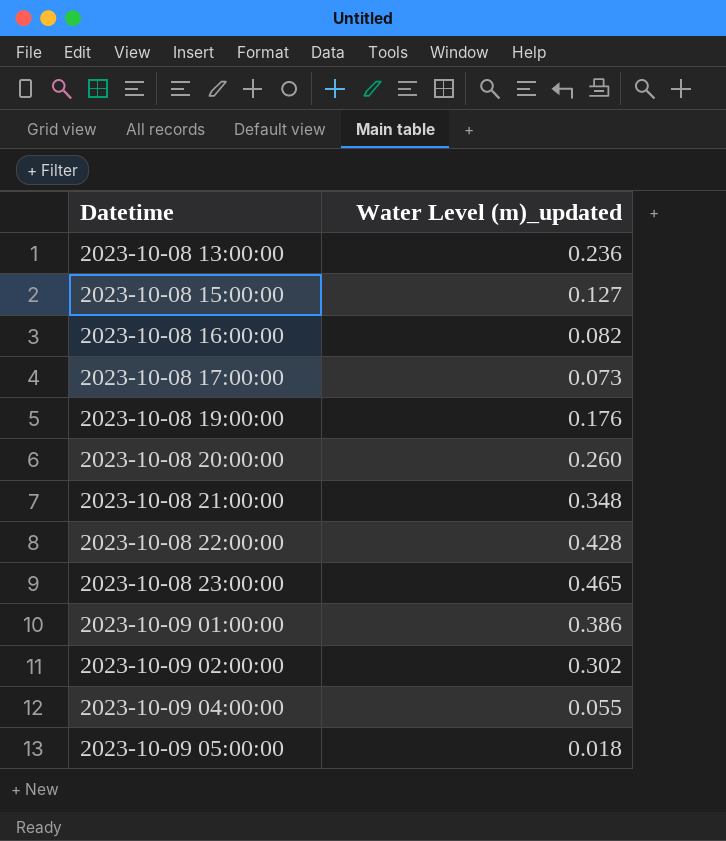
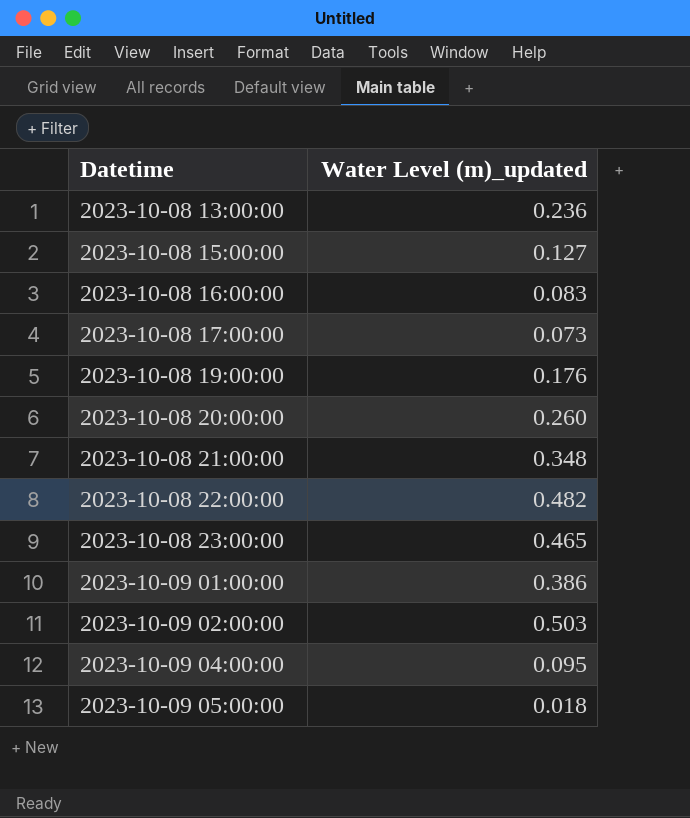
2023-10-08 16:00:00 | Water Level (m)_updated: 0.082 -> 0.083
2023-10-08 22:00:00 | Water Level (m)_updated: 0.428 -> 0.482
2023-10-09 02:00:00 | Water Level (m)_updated: 0.302 -> 0.503
2023-10-09 04:00:00 | Water Level (m)_updated: 0.055 -> 0.095

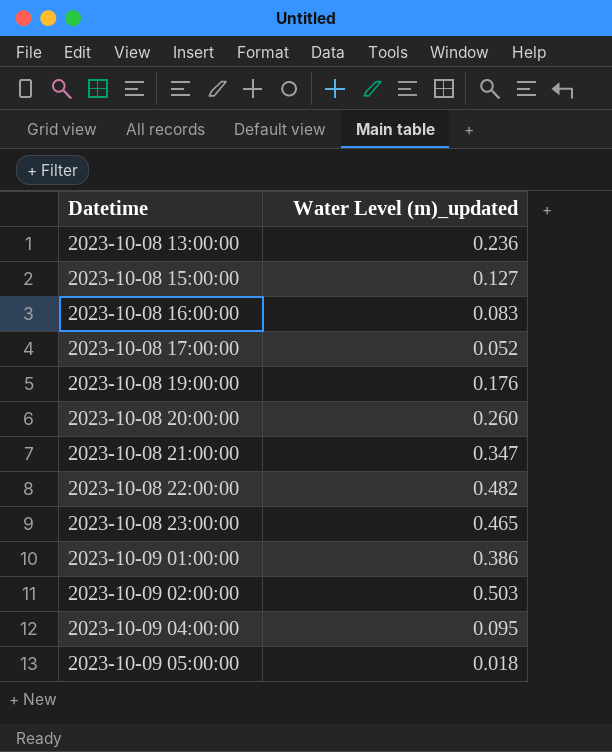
2023-10-08 17:00:00 | Water Level (m)_updated: 0.073 -> 0.052
2023-10-08 21:00:00 | Water Level (m)_updated: 0.348 -> 0.347

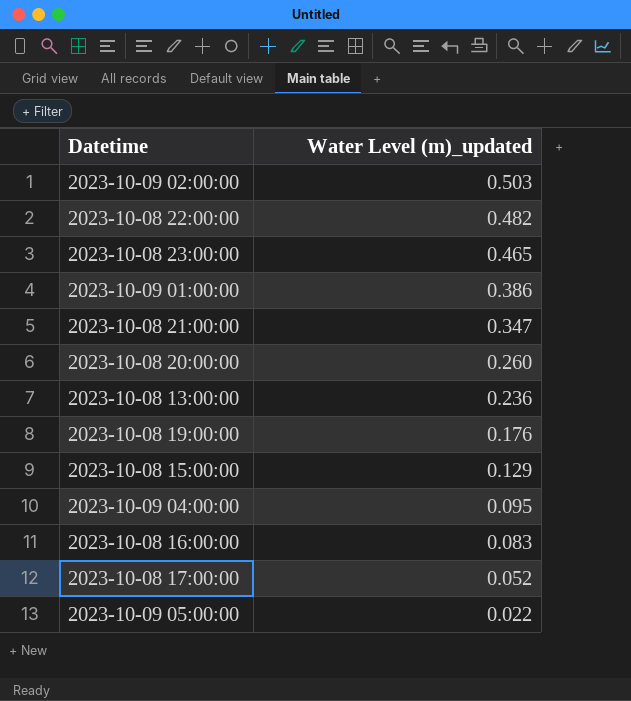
row order: Datetime ascending -> Water Level (m)_updated descending
2023-10-08 15:00:00 | Water Level (m)_updated: 0.127 -> 0.129
2023-10-09 05:00:00 | Water Level (m)_updated: 0.018 -> 0.022

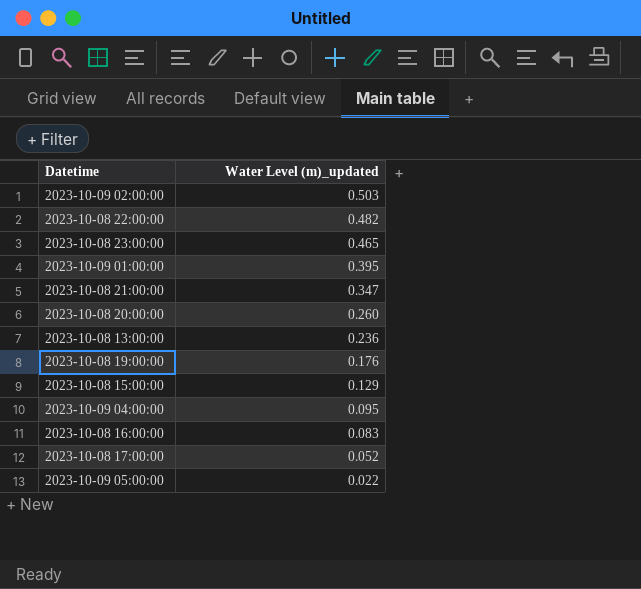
2023-10-09 01:00:00 | Water Level (m)_updated: 0.386 -> 0.395

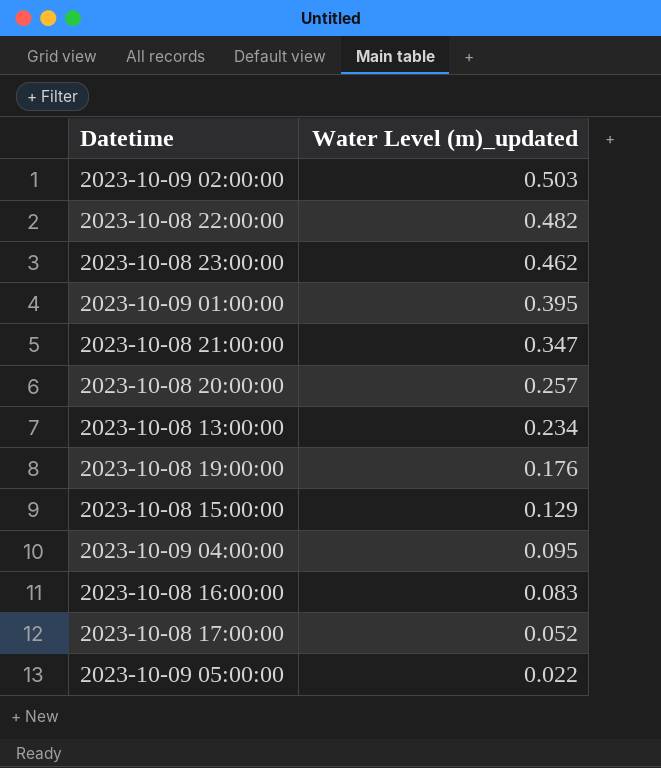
2023-10-08 23:00:00 | Water Level (m)_updated: 0.465 -> 0.462
2023-10-08 20:00:00 | Water Level (m)_updated: 0.260 -> 0.257
2023-10-08 13:00:00 | Water Level (m)_updated: 0.236 -> 0.234

